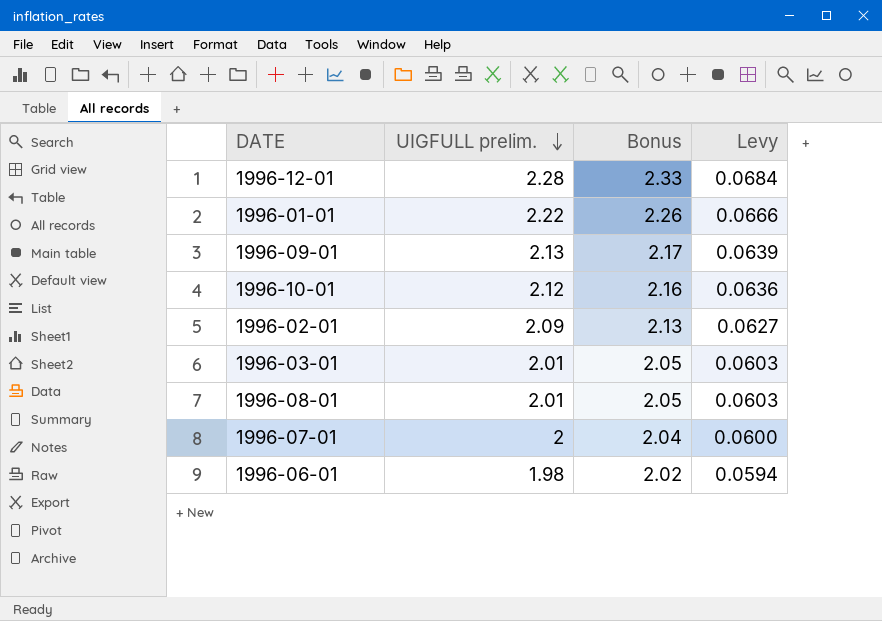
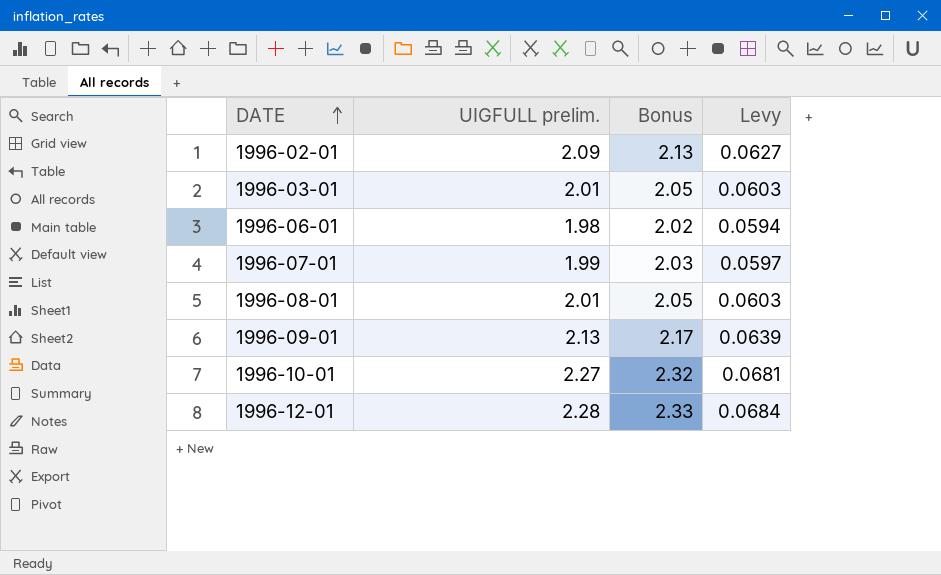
row order: UIGFULL prelim. descending -> DATE ascending
row 1996-01-01: 2.22 | 2.26 | 0.0666 -> none
1996-07-01 | UIGFULL prelim.: 2 -> 1.99
1996-07-01 | Bonus: 2.04 -> 2.03
1996-07-01 | Levy: 0.0600 -> 0.0597
1996-10-01 | UIGFULL prelim.: 2.12 -> 2.27
1996-10-01 | Bonus: 2.16 -> 2.32
1996-10-01 | Levy: 0.0636 -> 0.0681

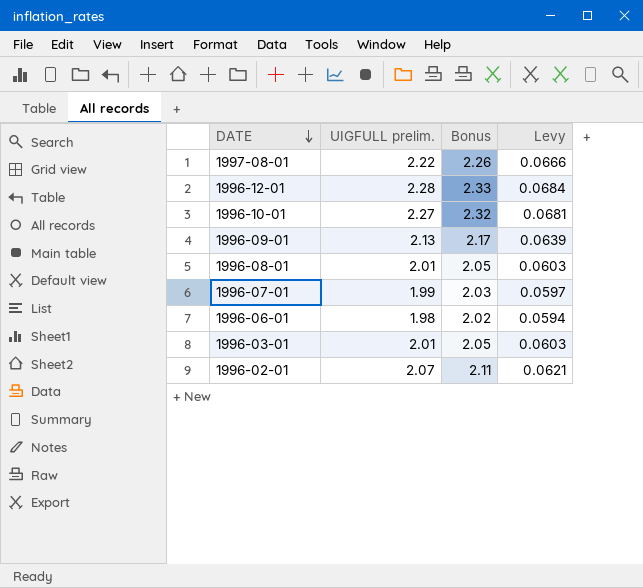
row order: DATE ascending -> DATE descending
row 1997-08-01: none -> 2.22 | 2.26 | 0.0666
1996-02-01 | UIGFULL prelim.: 2.09 -> 2.07
1996-02-01 | Bonus: 2.13 -> 2.11
1996-02-01 | Levy: 0.0627 -> 0.0621

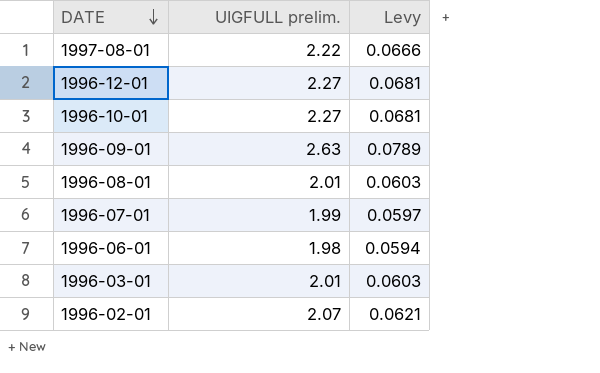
column Bonus | formula: [UIGFULL prelim.] * 1.02 -> none
1996-12-01 | UIGFULL prelim.: 2.28 -> 2.27
1996-12-01 | Levy: 0.0684 -> 0.0681
1996-09-01 | UIGFULL prelim.: 2.13 -> 2.63
1996-09-01 | Levy: 0.0639 -> 0.0789

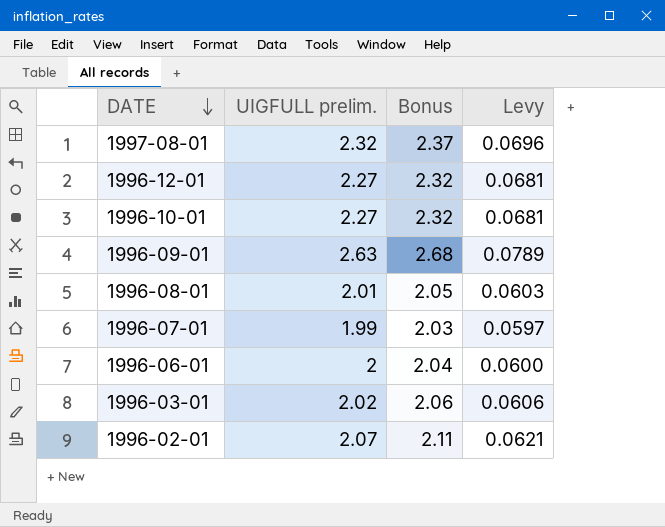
column Bonus | formula: none -> [UIGFULL prelim.] * 1.02
1997-08-01 | UIGFULL prelim.: 2.22 -> 2.32
1997-08-01 | Levy: 0.0666 -> 0.0696
1996-06-01 | UIGFULL prelim.: 1.98 -> 2
1996-06-01 | Levy: 0.0594 -> 0.0600
1996-03-01 | UIGFULL prelim.: 2.01 -> 2.02
1996-03-01 | Levy: 0.0603 -> 0.0606

